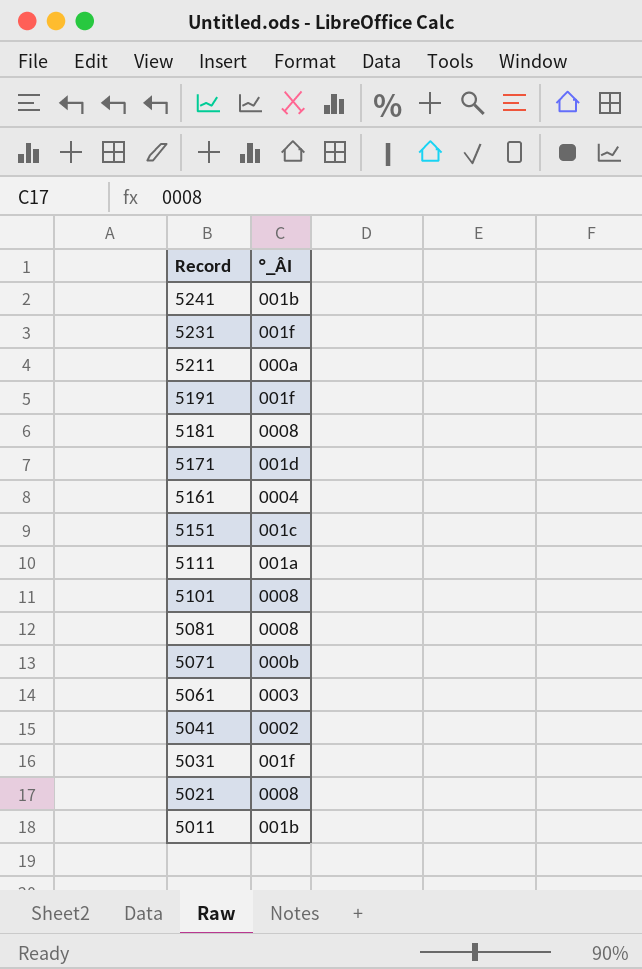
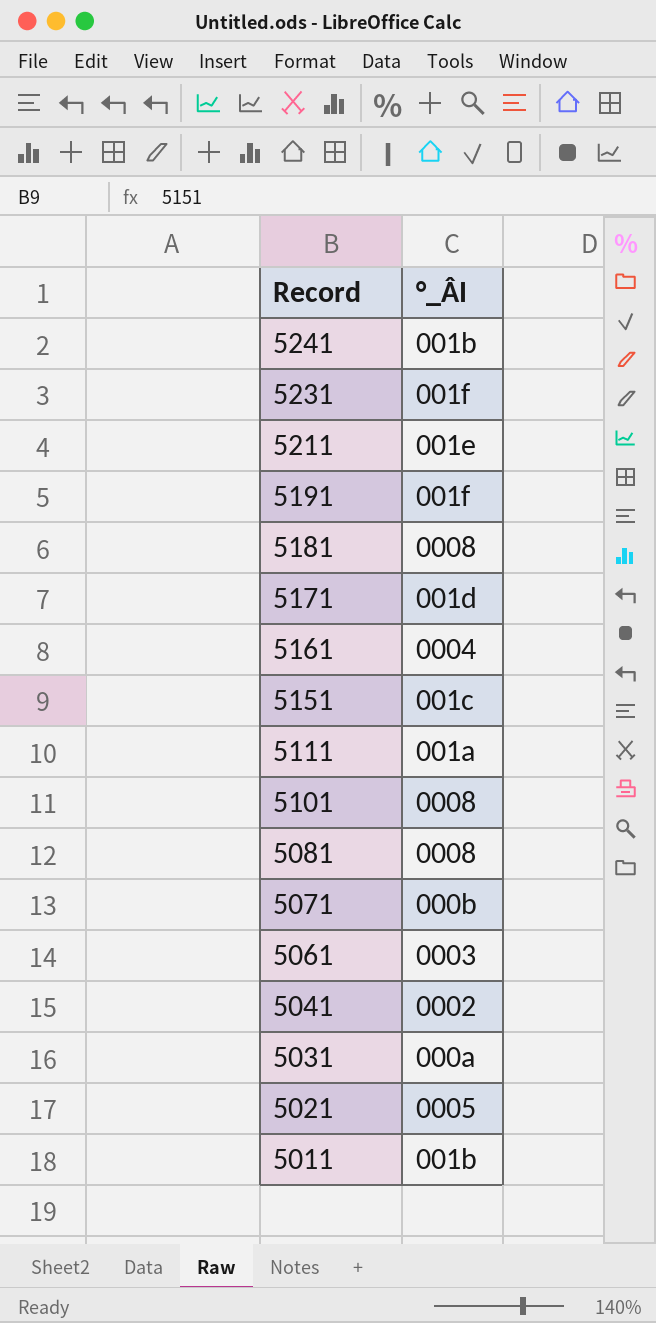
5211 | °_ÂI: 000a -> 001e
5031 | °_ÂI: 001f -> 000a
5021 | °_ÂI: 0008 -> 0005

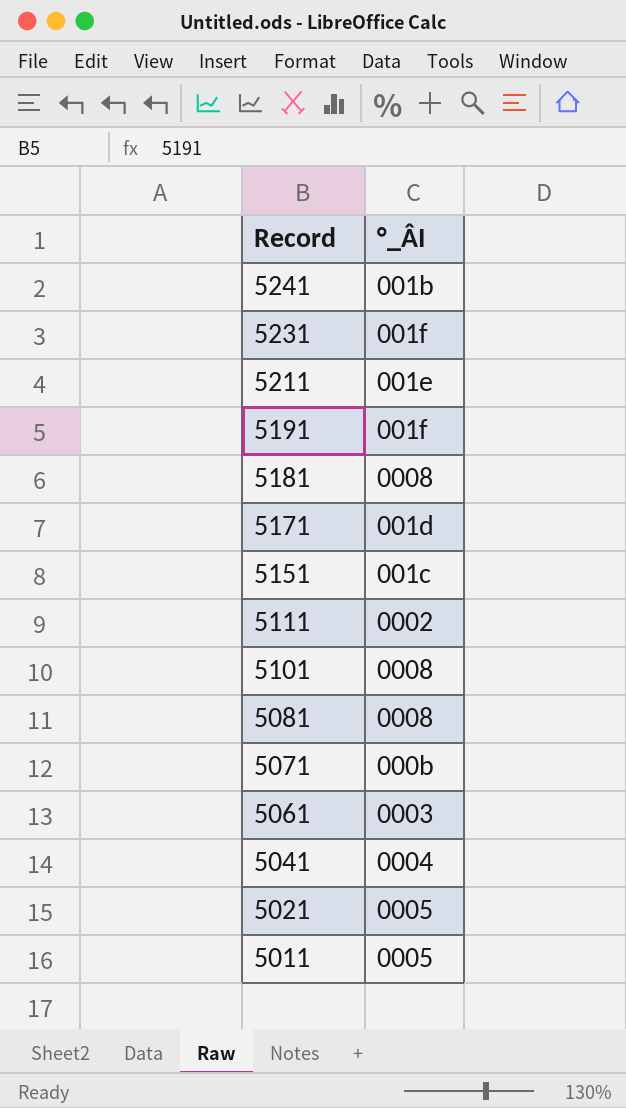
row 5161: 0004 -> none
row 5031: 000a -> none
5111 | °_ÂI: 001a -> 0002
5041 | °_ÂI: 0002 -> 0004
5011 | °_ÂI: 001b -> 0005

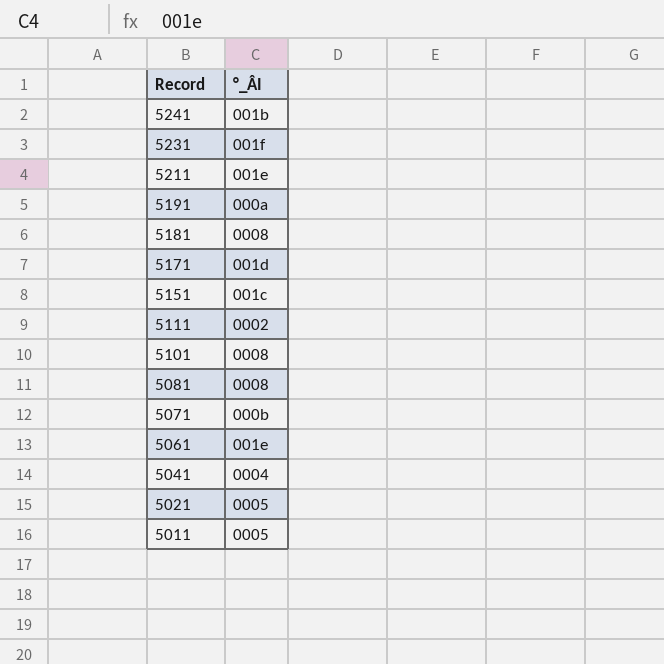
5191 | °_ÂI: 001f -> 000a
5061 | °_ÂI: 0003 -> 001e

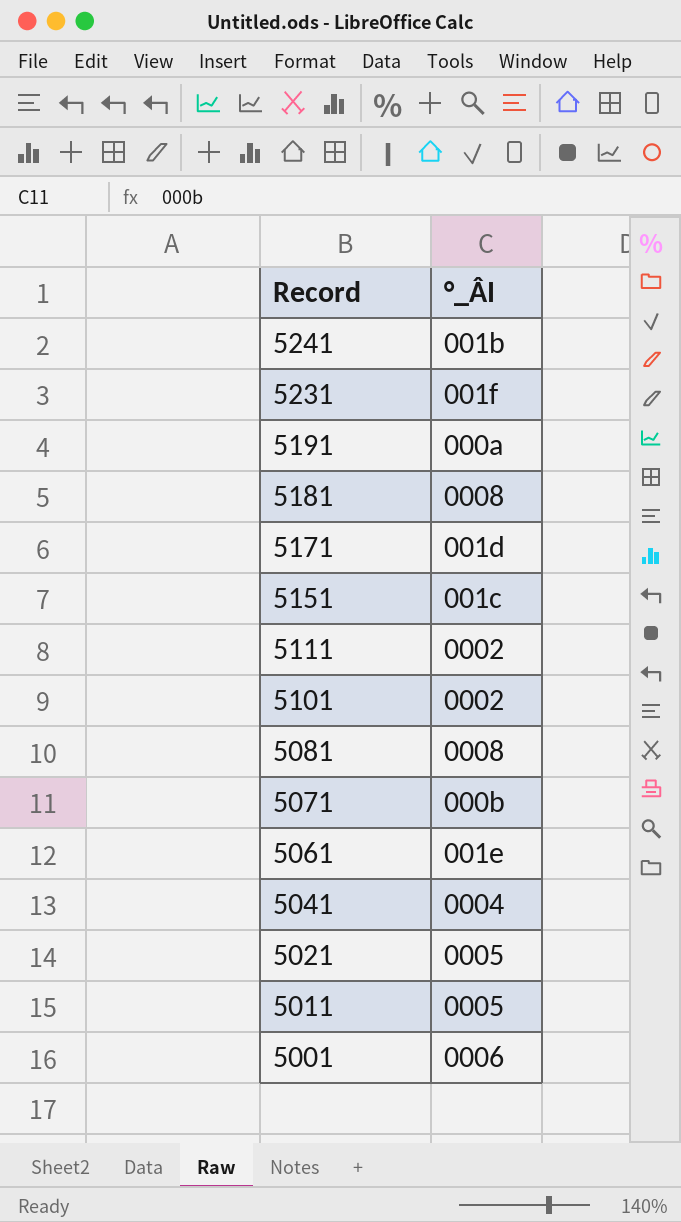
row 5211: 001e -> none
5101 | °_ÂI: 0008 -> 0002
row 5001: none -> 0006

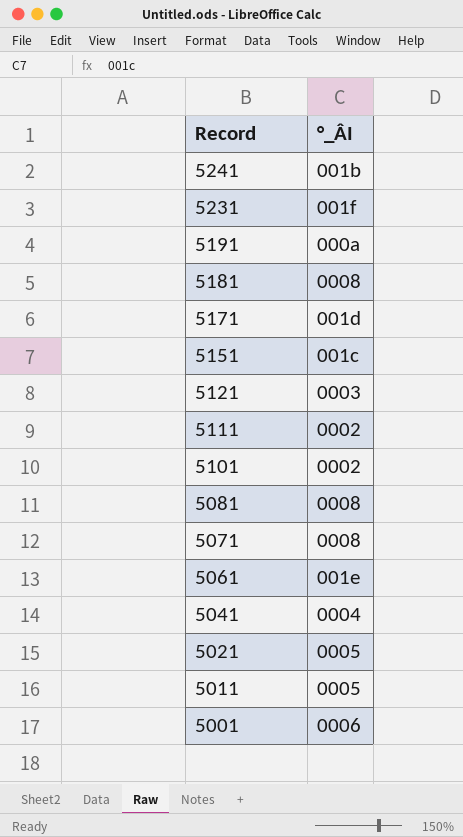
row 5121: none -> 0003
5071 | °_ÂI: 000b -> 0008

